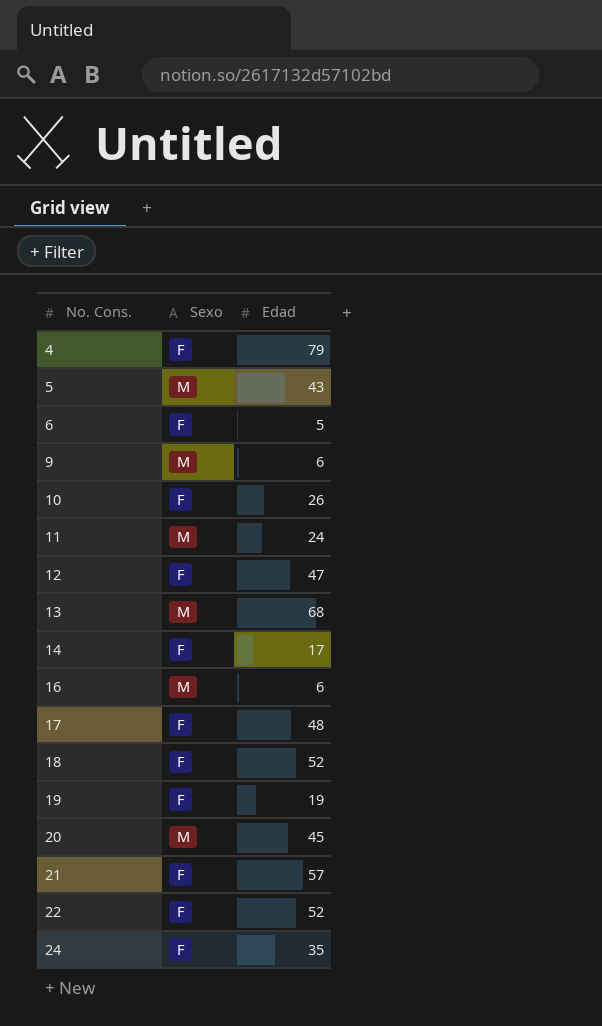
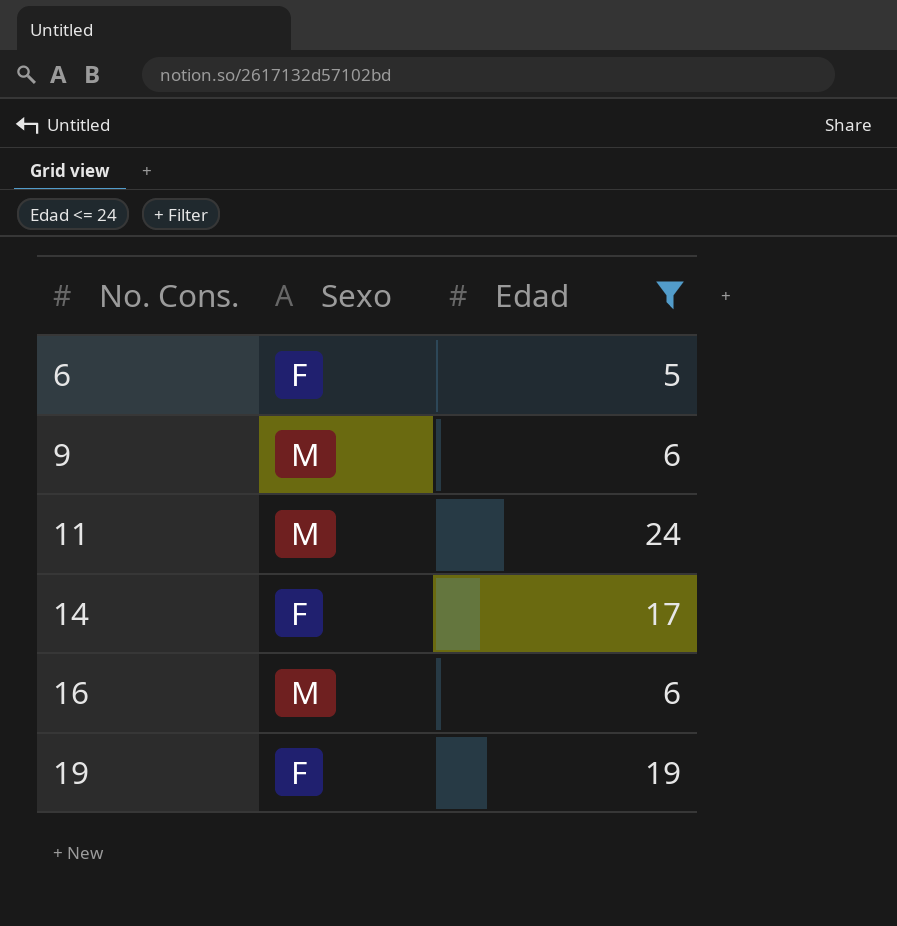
filter: none -> Edad <= 24

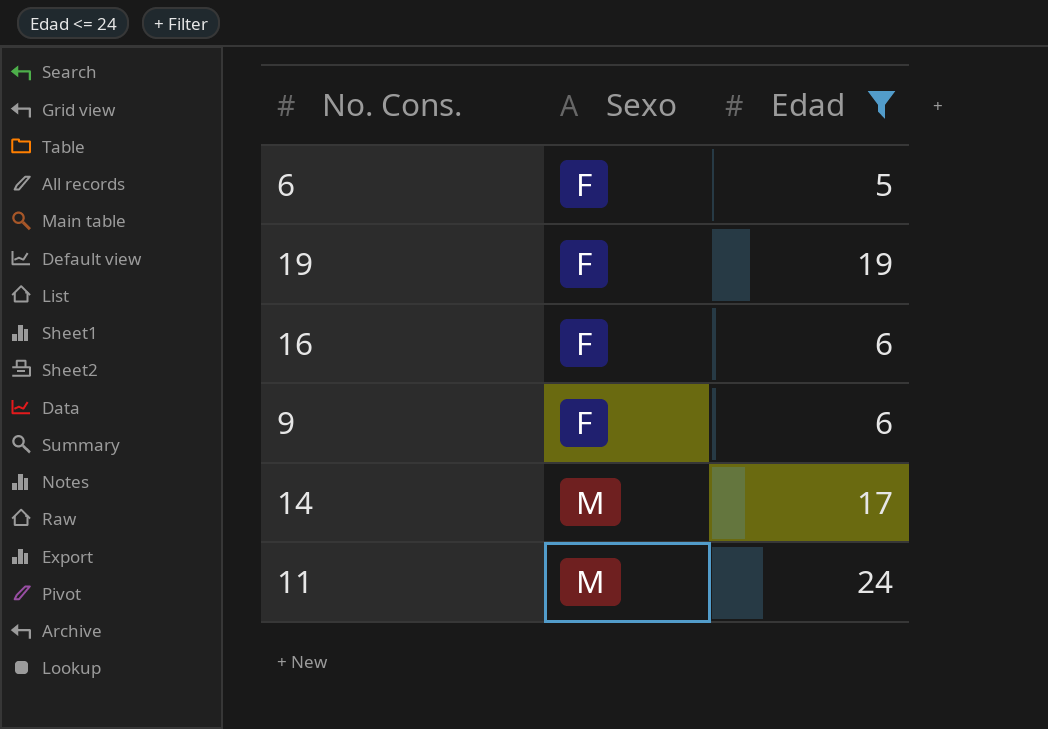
row order: No. Cons. ascending -> Sexo ascending
16 | Sexo: M -> F
9 | Sexo: M -> F
14 | Sexo: F -> M

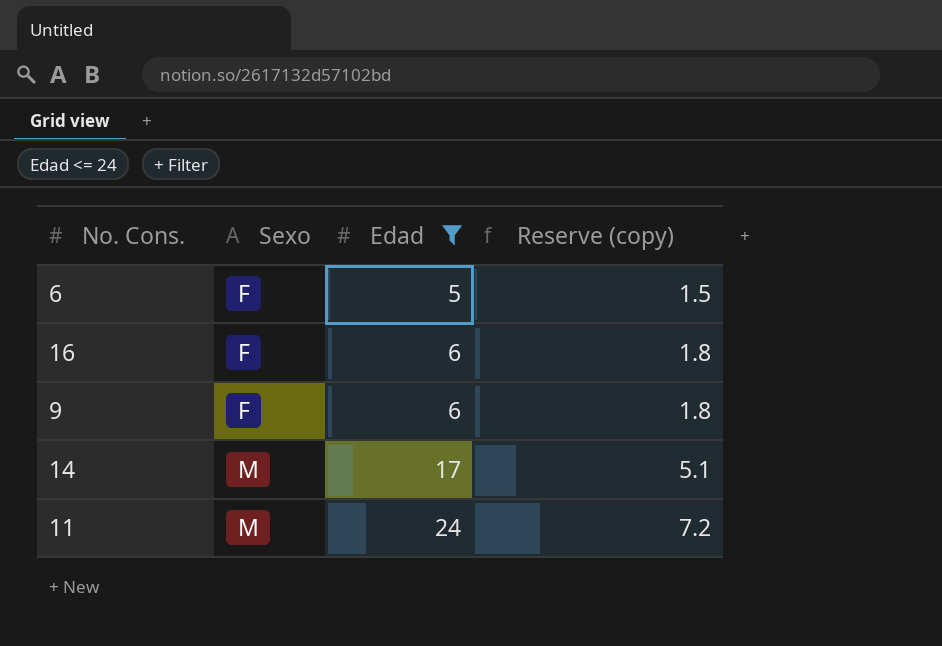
column Reserve (copy) | formula: none -> [Edad] * 0.3
row 19: F | 19 -> none

